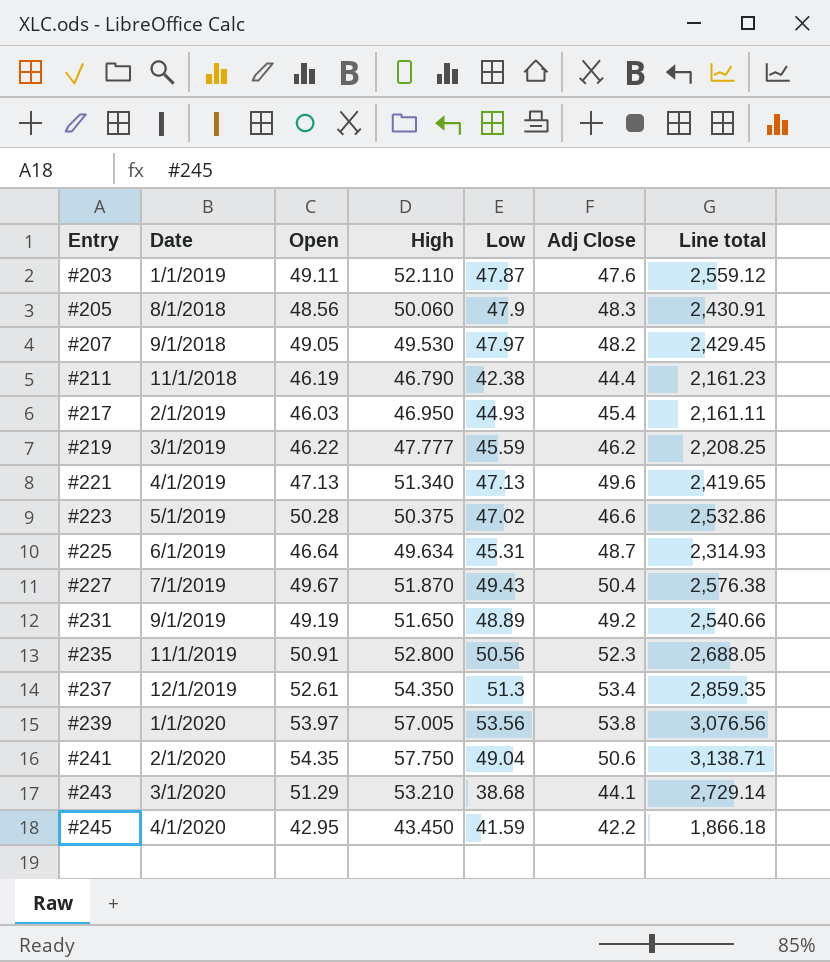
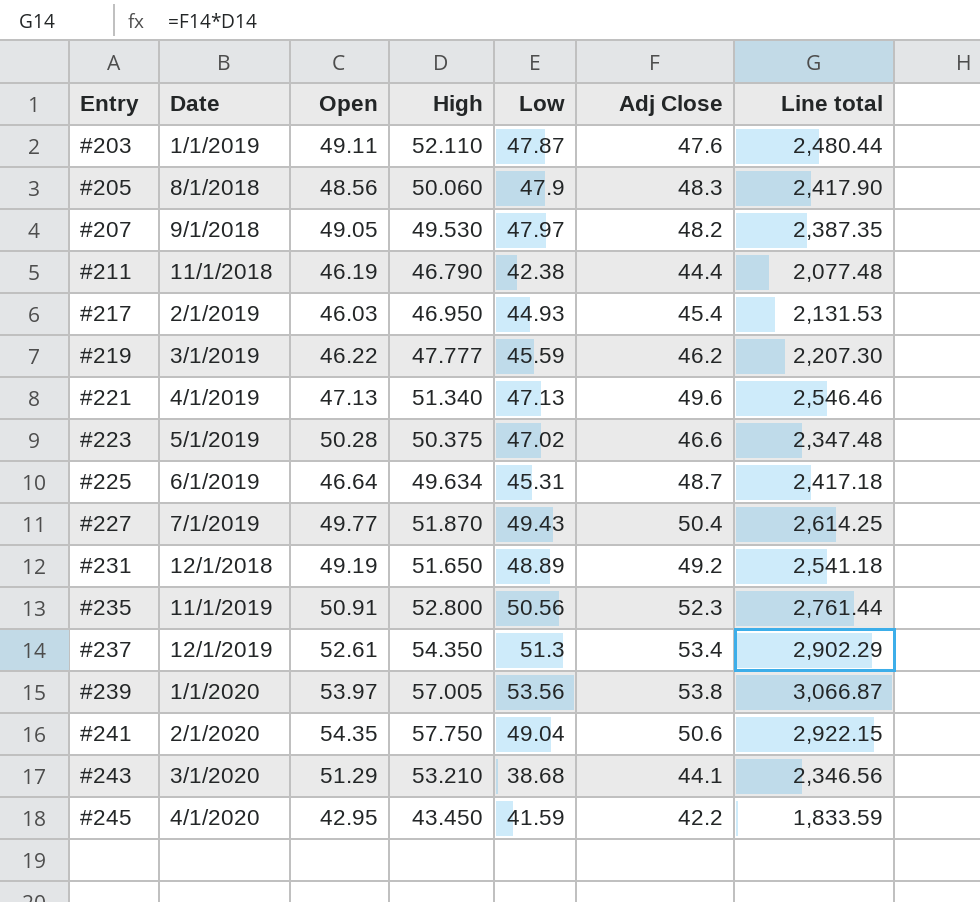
column Line total | formula: [Open] * [High] -> [High] * [Adj Close]
#227 | Open: 49.67 -> 49.77
#231 | Date: 9/1/2019 -> 12/1/2018

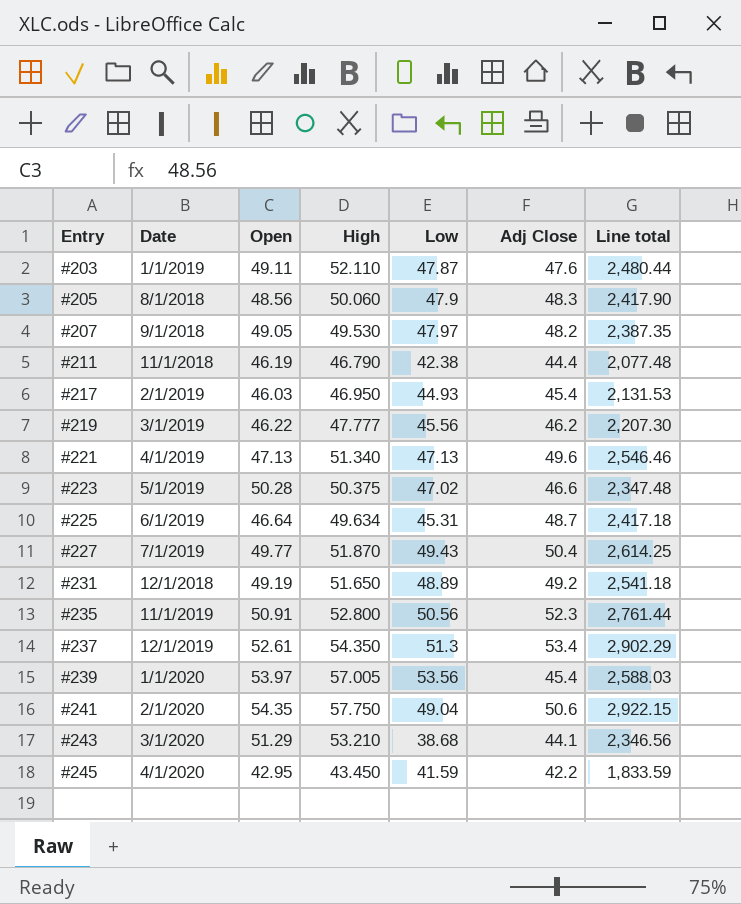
#219 | Low: 45.59 -> 45.56
#239 | Adj Close: 53.8 -> 45.4
#239 | Line total: 3,066.87 -> 2,588.03

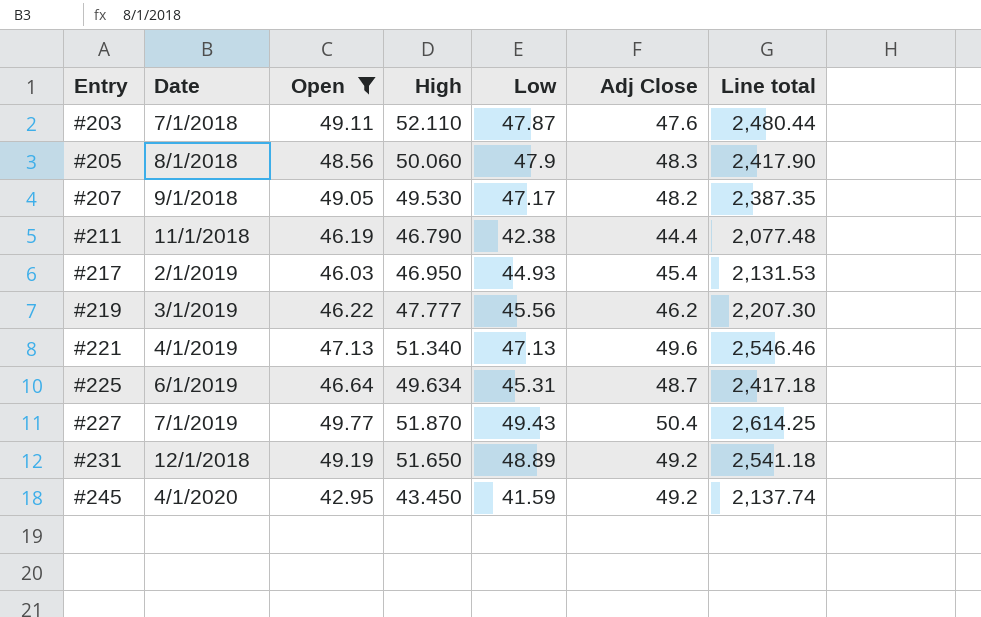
filter: none -> Open <= 49.77
#203 | Date: 1/1/2019 -> 7/1/2018
#207 | Low: 47.97 -> 47.17
#245 | Adj Close: 42.2 -> 49.2
#245 | Line total: 1,833.59 -> 2,137.74

